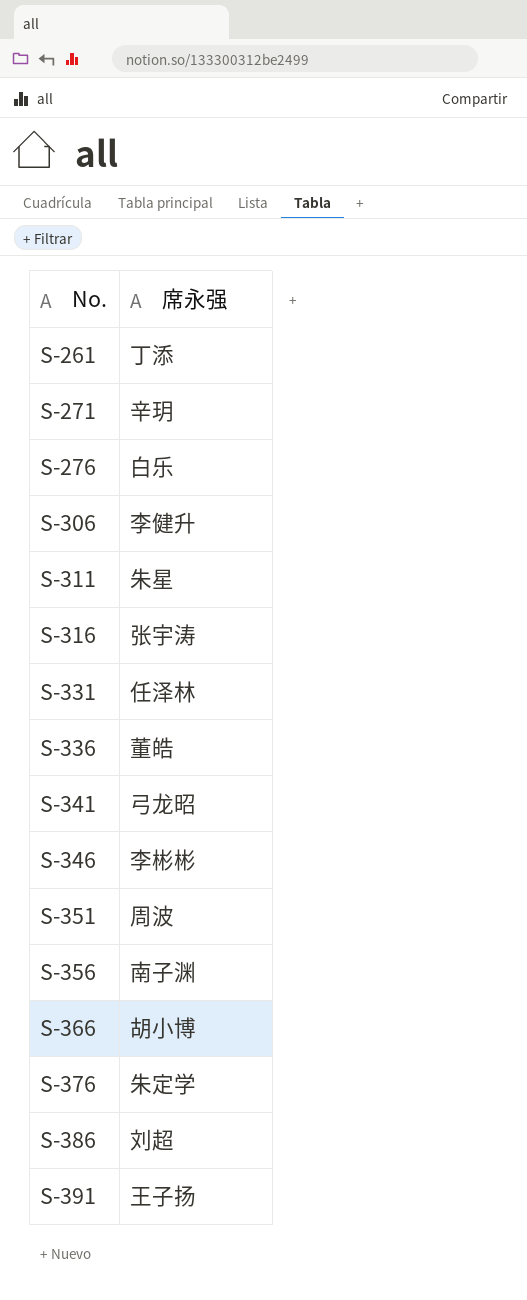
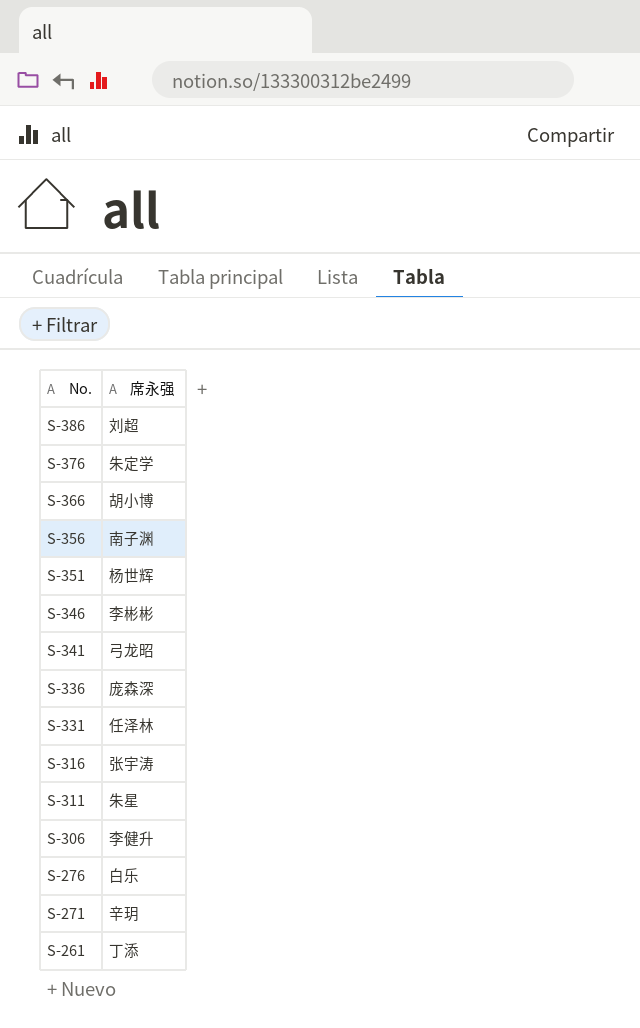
row order: No. ascending -> No. descending
row S-391: 王子扬 -> none
S-351 | 席永强: 周波 -> 杨世辉
S-336 | 席永强: 董皓 -> 庞森深

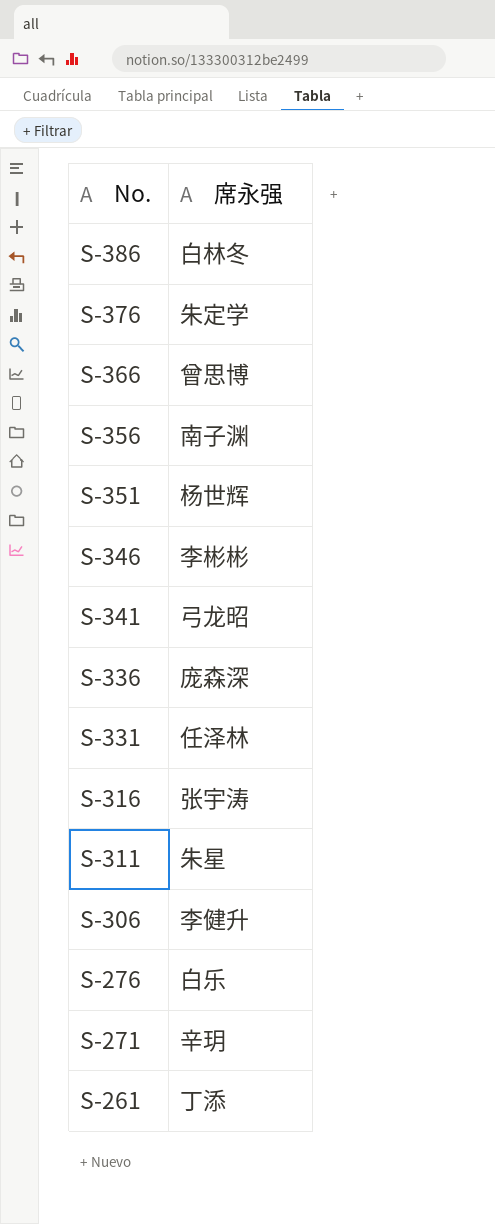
S-386 | 席永强: 刘超 -> 白林冬
S-366 | 席永强: 胡小博 -> 曾思博

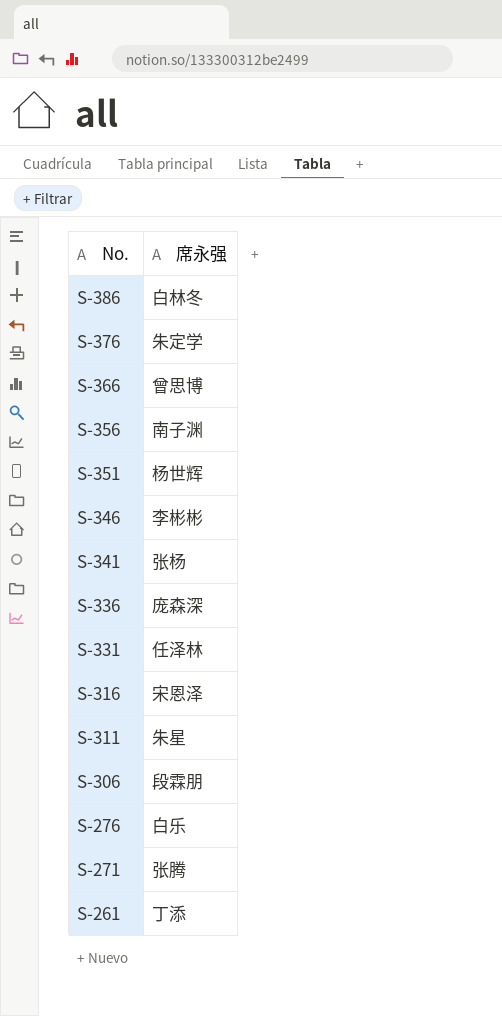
S-341 | 席永强: 弓龙昭 -> 张杨
S-316 | 席永强: 张宇涛 -> 宋恩泽
S-306 | 席永强: 李健升 -> 段霖朋
S-271 | 席永强: 辛玥 -> 张腾

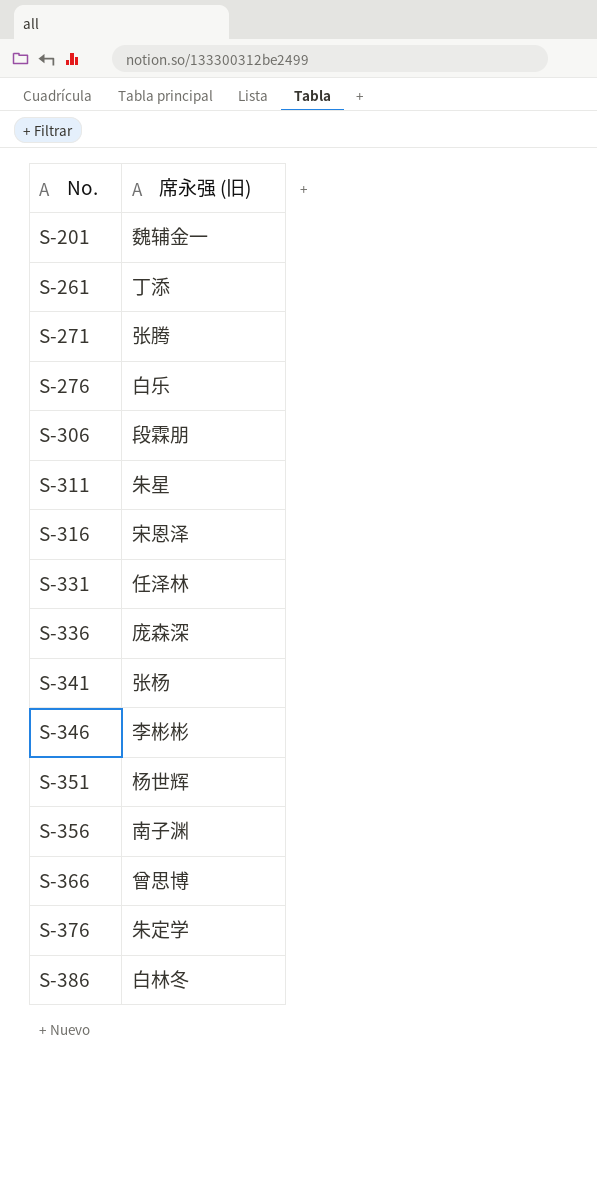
row order: No. descending -> No. ascending
column name: 席永强 -> 席永强 (旧)
row S-201: none -> 魏辅金一

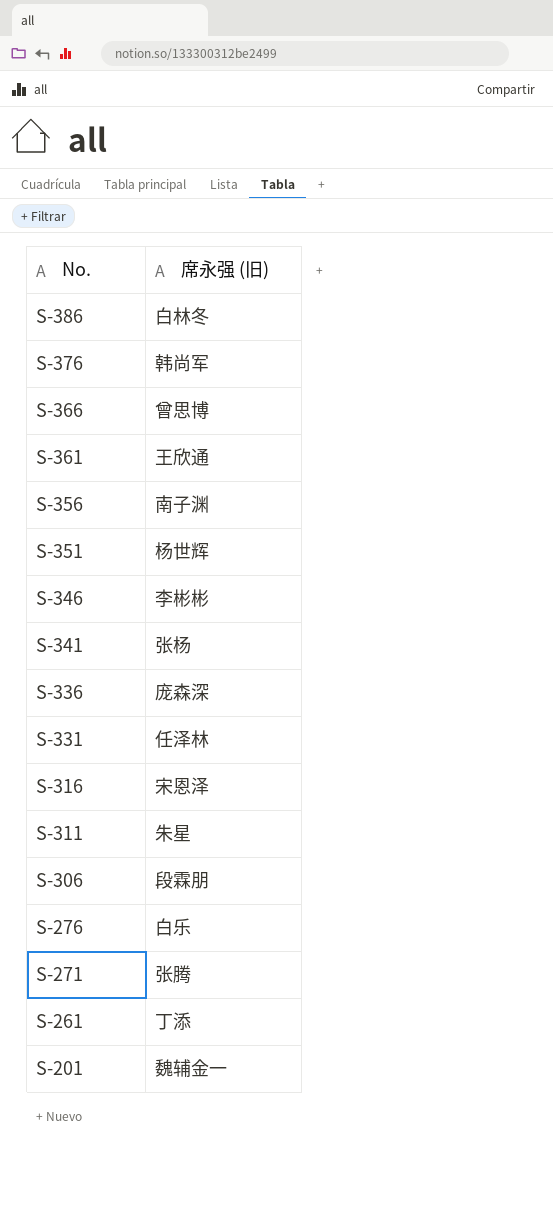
row order: No. ascending -> No. descending
S-376 | 席永强 (旧): 朱定学 -> 韩尚军
row S-361: none -> 王欣通

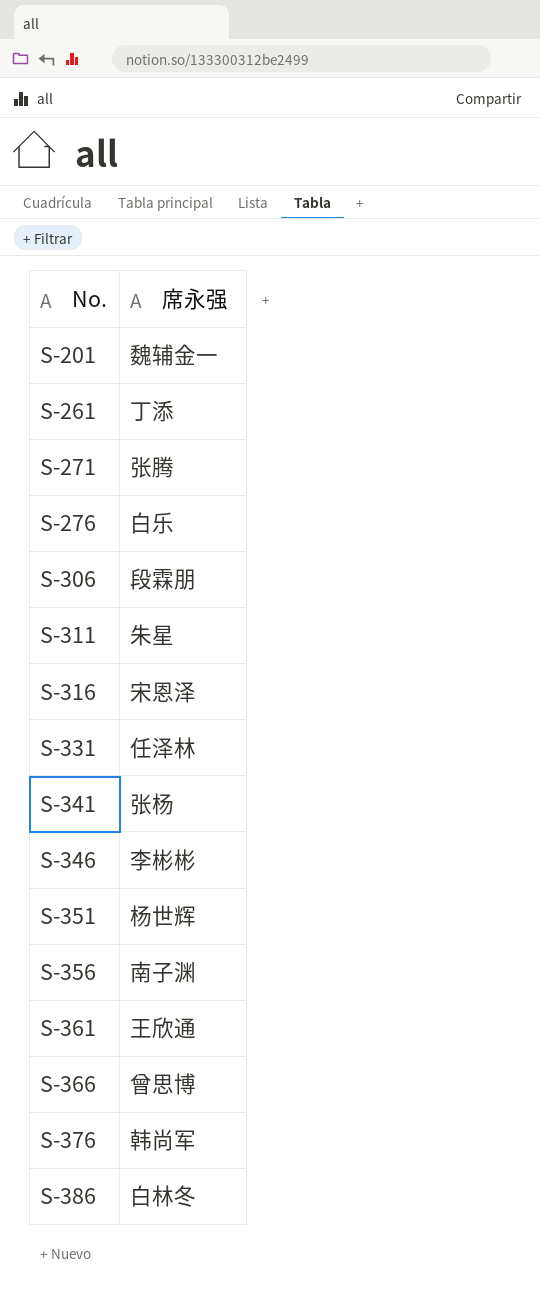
row order: No. descending -> No. ascending
column name: 席永强 (旧) -> 席永强
row S-336: 庞森深 -> none

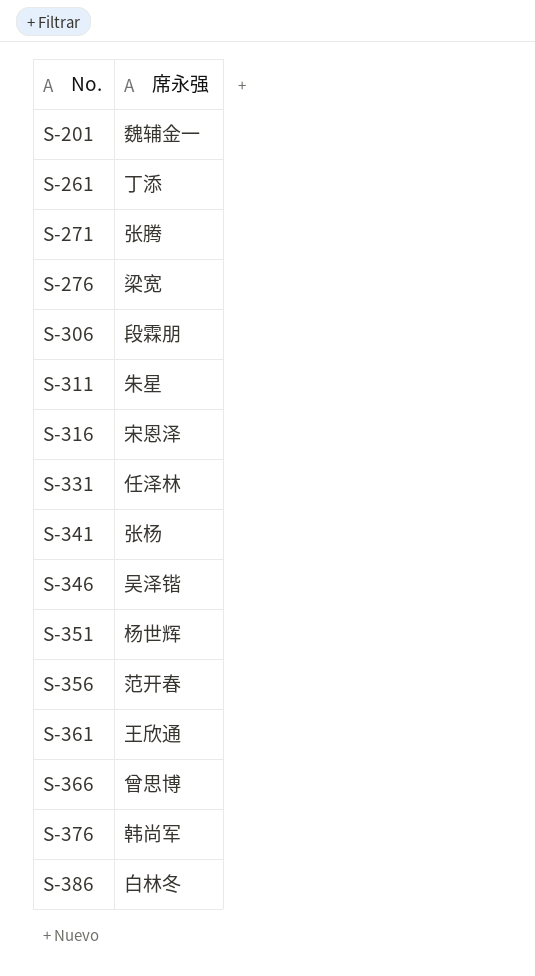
S-276 | 席永强: 白乐 -> 梁宽
S-346 | 席永强: 李彬彬 -> 吴泽锴
S-356 | 席永强: 南子渊 -> 范开春

